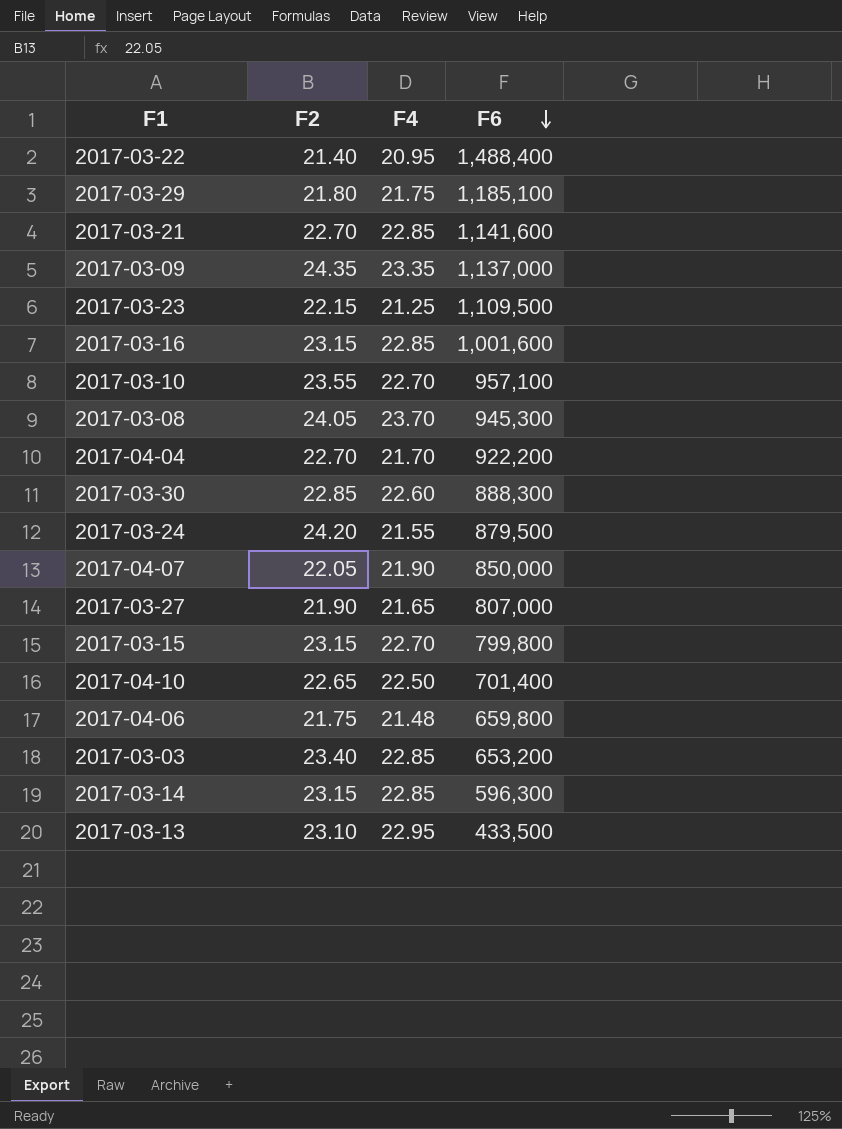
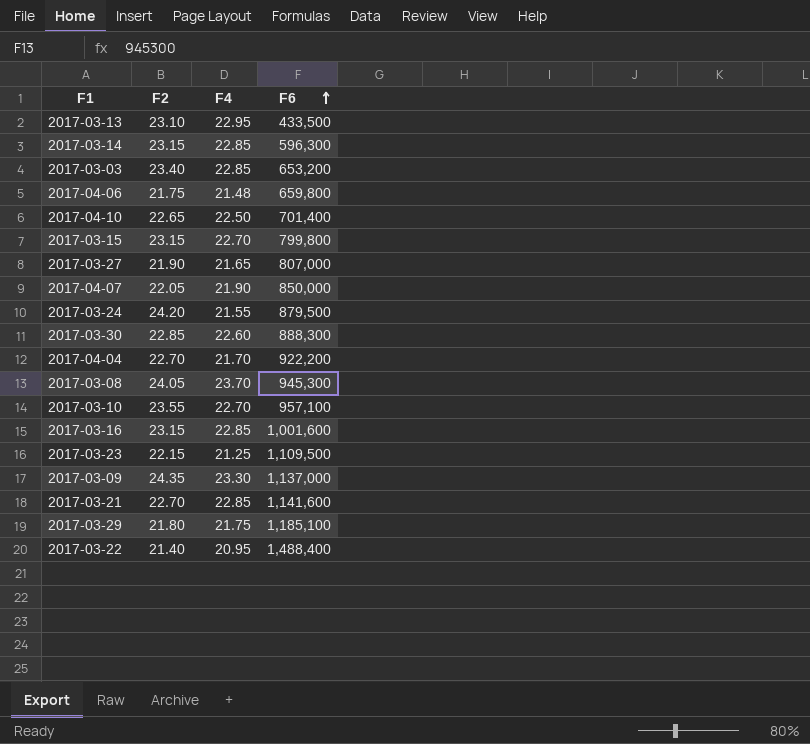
row order: F6 descending -> F6 ascending
2017-03-09 | F4: 23.35 -> 23.30

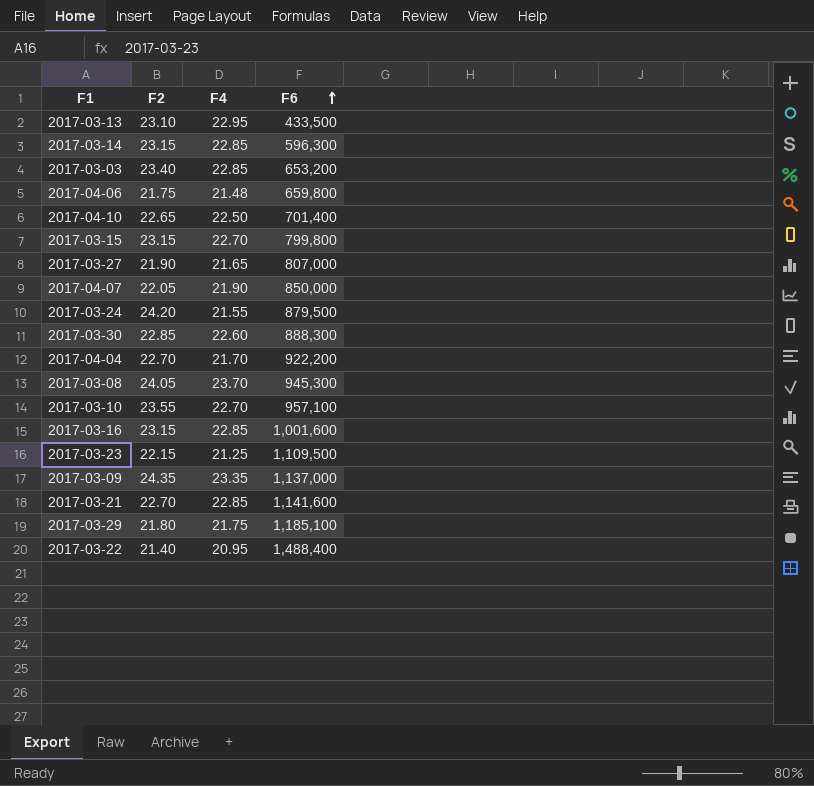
2017-03-09 | F4: 23.30 -> 23.35

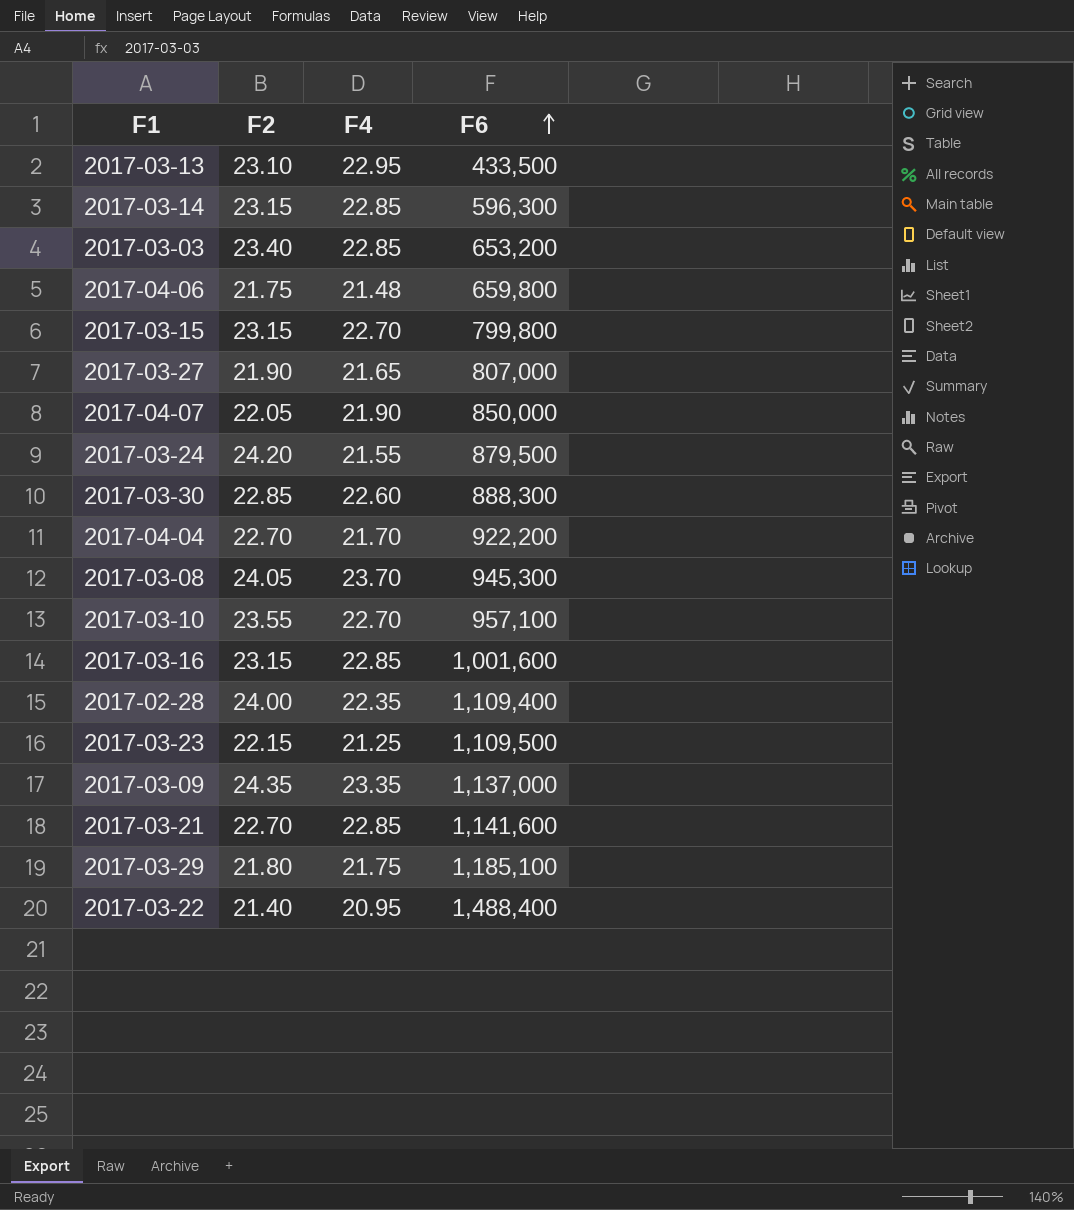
row 2017-04-10: 22.65 | 22.50 | 701,400 -> none
row 2017-02-28: none -> 24.00 | 22.35 | 1,109,400

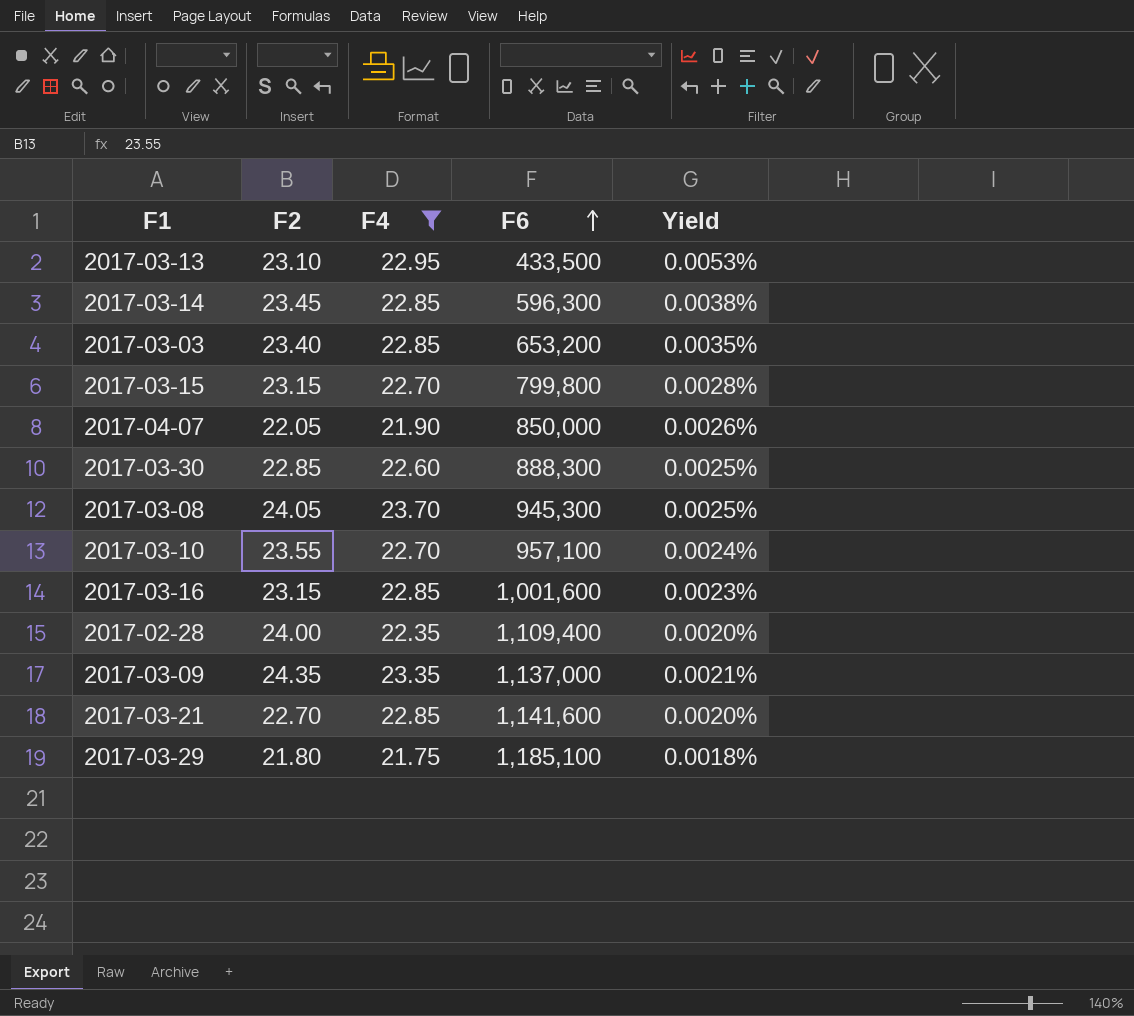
filter: none -> F4 >= 21.75
column Yield | formula: none -> [F4] / [F6]
2017-03-14 | F2: 23.15 -> 23.45

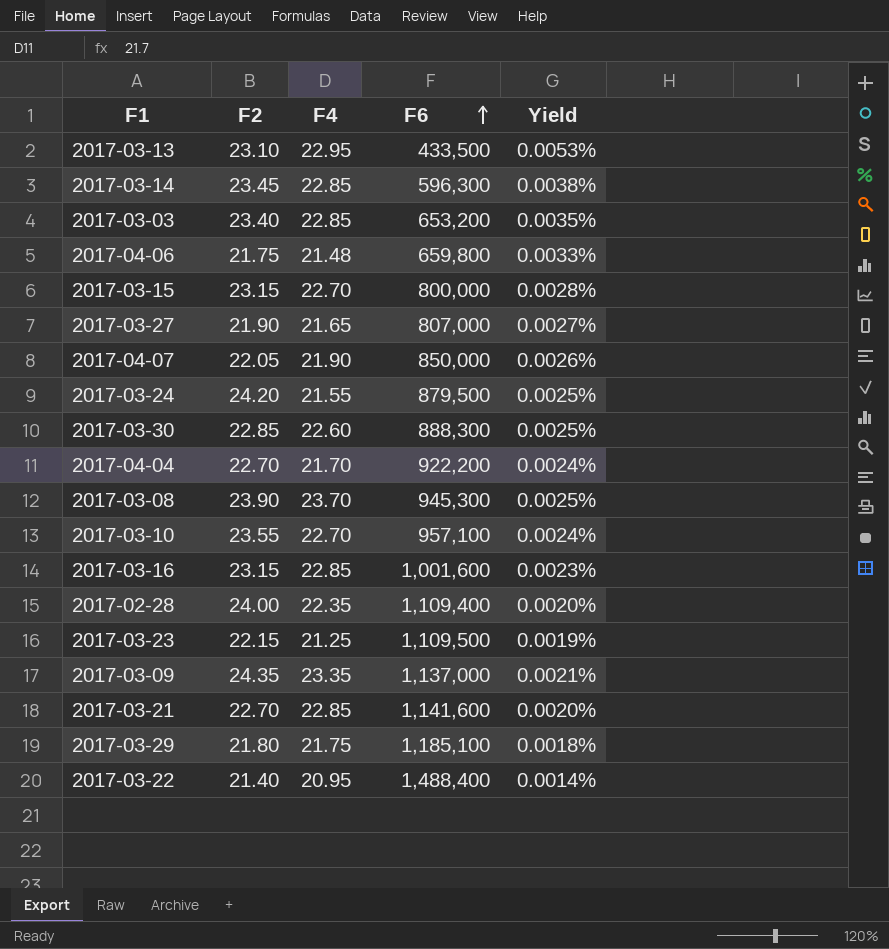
filter: F4 >= 21.75 -> none
2017-03-15 | F6: 799,800 -> 800,000
2017-03-08 | F2: 24.05 -> 23.90

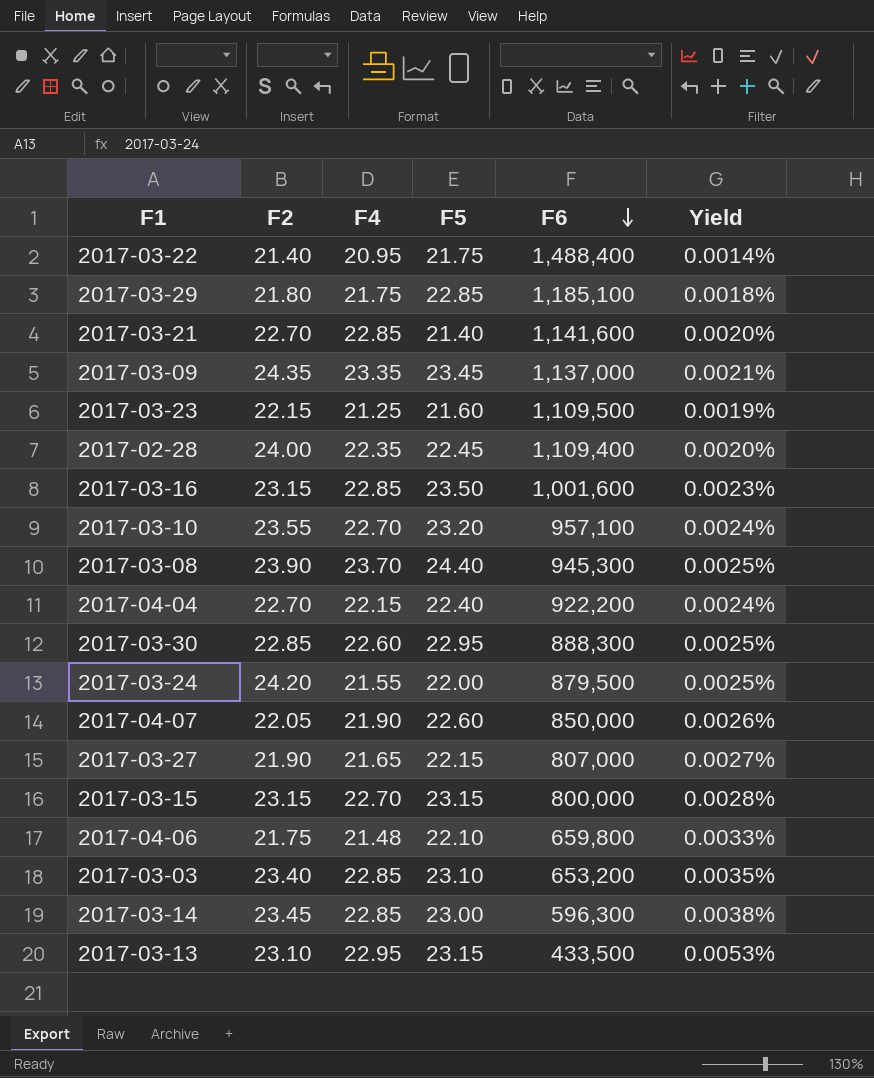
row order: F6 ascending -> F6 descending
column F5 | position: none -> 4
2017-04-04 | F4: 21.70 -> 22.15

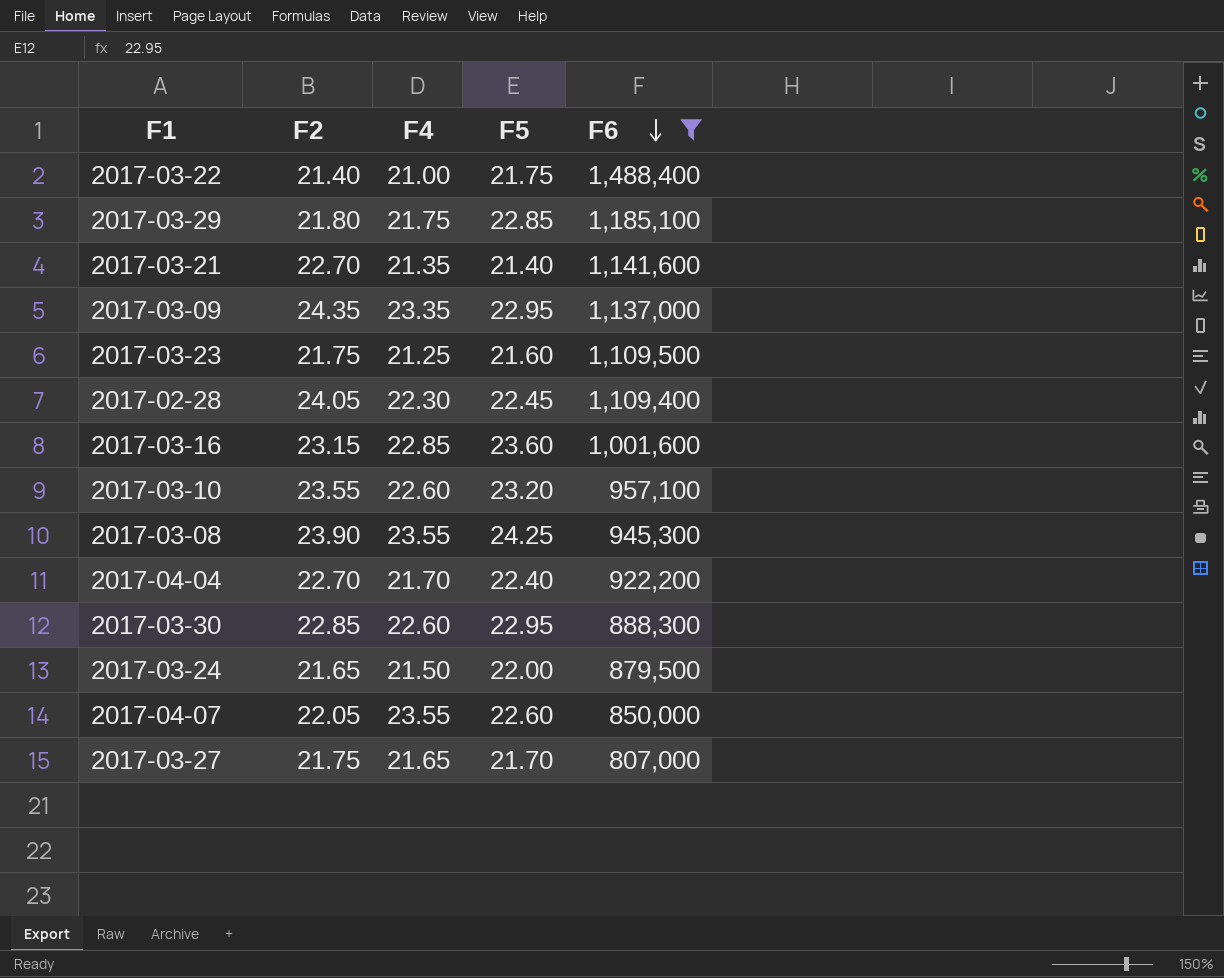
filter: none -> F6 >= 807,000
column Yield | formula: [F4] / [F6] -> none
2017-03-22 | F4: 20.95 -> 21.00
2017-03-21 | F4: 22.85 -> 21.35
2017-03-09 | F5: 23.45 -> 22.95
2017-03-23 | F2: 22.15 -> 21.75
2017-02-28 | F2: 24.00 -> 24.05
2017-02-28 | F4: 22.35 -> 22.30
2017-03-16 | F5: 23.50 -> 23.60
2017-03-10 | F4: 22.70 -> 22.60
2017-03-08 | F4: 23.70 -> 23.55
2017-03-08 | F5: 24.40 -> 24.25
2017-04-04 | F4: 22.15 -> 21.70
2017-03-24 | F2: 24.20 -> 21.65
2017-03-24 | F4: 21.55 -> 21.50
2017-04-07 | F4: 21.90 -> 23.55
2017-03-27 | F2: 21.90 -> 21.75
2017-03-27 | F5: 22.15 -> 21.70

